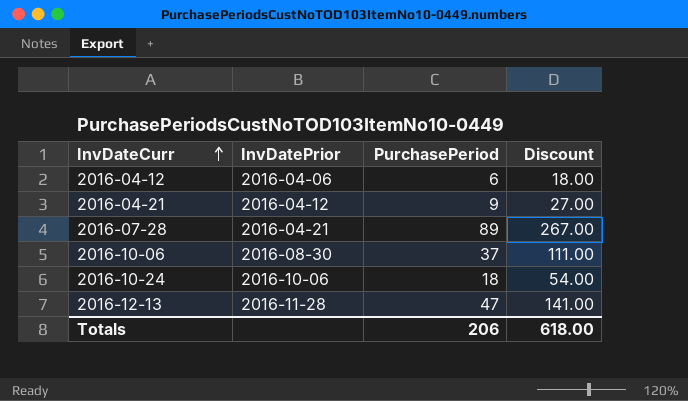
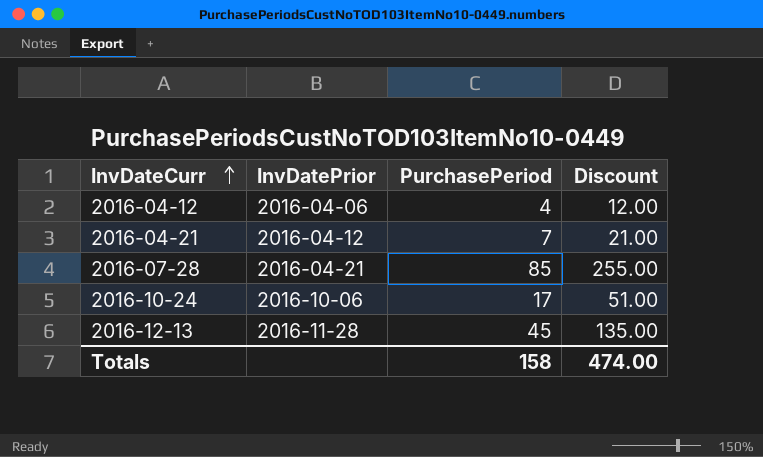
row 2016-10-06: 2016-08-30 | 37 | 111.00 -> none
2016-04-12 | PurchasePeriod: 6 -> 4
2016-04-12 | Discount: 18.00 -> 12.00
2016-04-21 | PurchasePeriod: 9 -> 7
2016-04-21 | Discount: 27.00 -> 21.00
2016-07-28 | PurchasePeriod: 89 -> 85
2016-07-28 | Discount: 267.00 -> 255.00
2016-10-24 | PurchasePeriod: 18 -> 17
2016-10-24 | Discount: 54.00 -> 51.00
2016-12-13 | PurchasePeriod: 47 -> 45
2016-12-13 | Discount: 141.00 -> 135.00
Totals | PurchasePeriod: 206 -> 158
Totals | Discount: 618.00 -> 474.00

